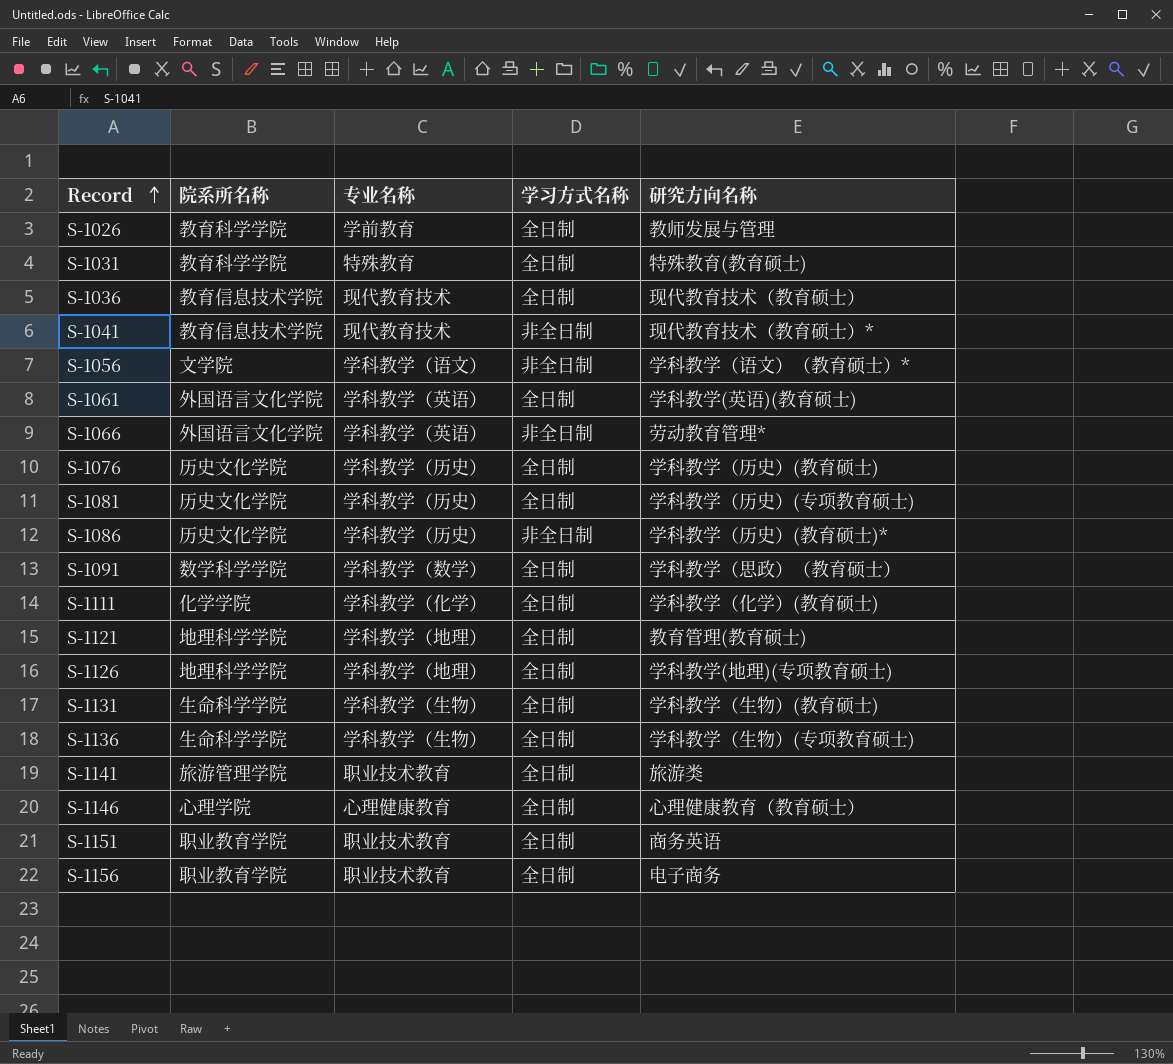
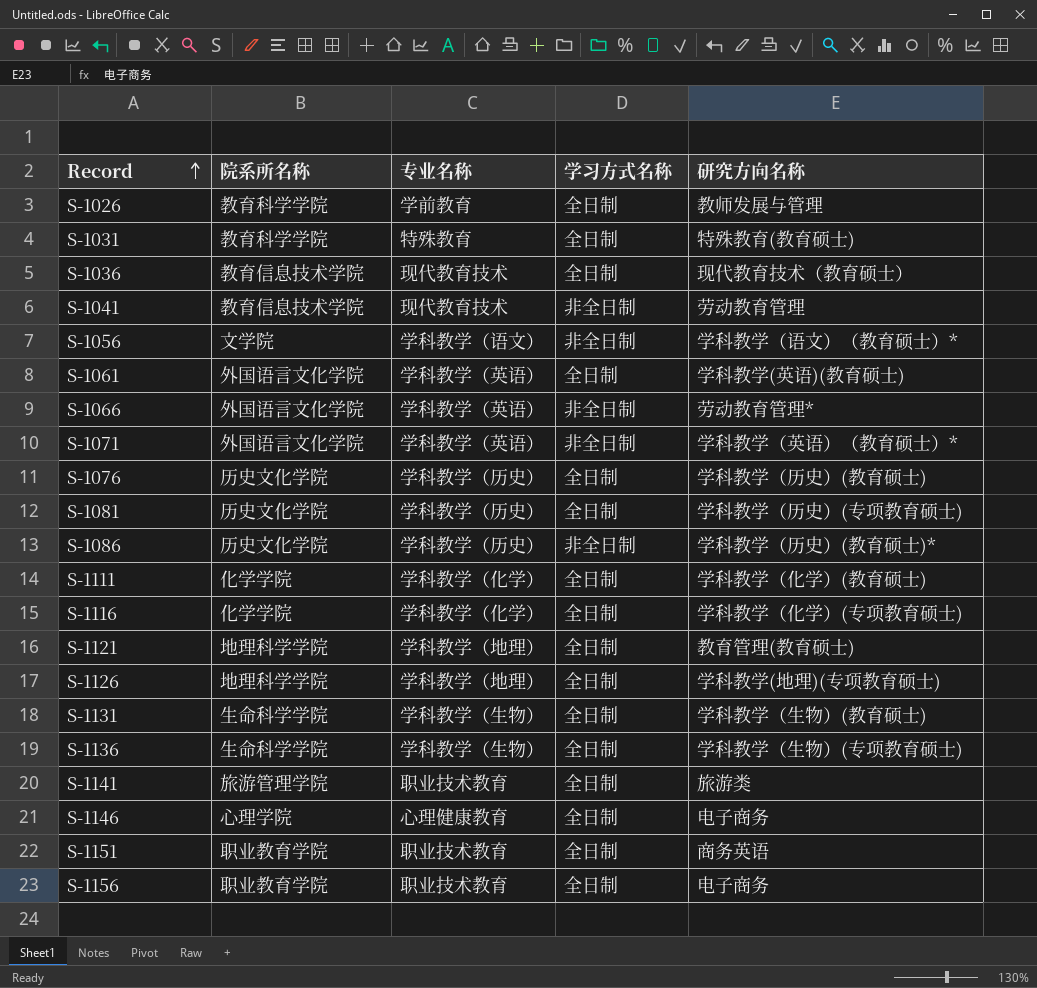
row S-1091: 数学科学学院 | 学科教学（数学） | 全日制 | 学科教学（思政）（教育硕士） -> none
S-1041 | 研究方向名称: 现代教育技术（教育硕士）* -> 劳动教育管理
row S-1071: none -> 外国语言文化学院 | 学科教学（英语） | 非全日制 | 学科教学（英语）（教育硕士）*
row S-1116: none -> 化学学院 | 学科教学（化学） | 全日制 | 学科教学（化学）(专项教育硕士)
S-1146 | 研究方向名称: 心理健康教育（教育硕士） -> 电子商务

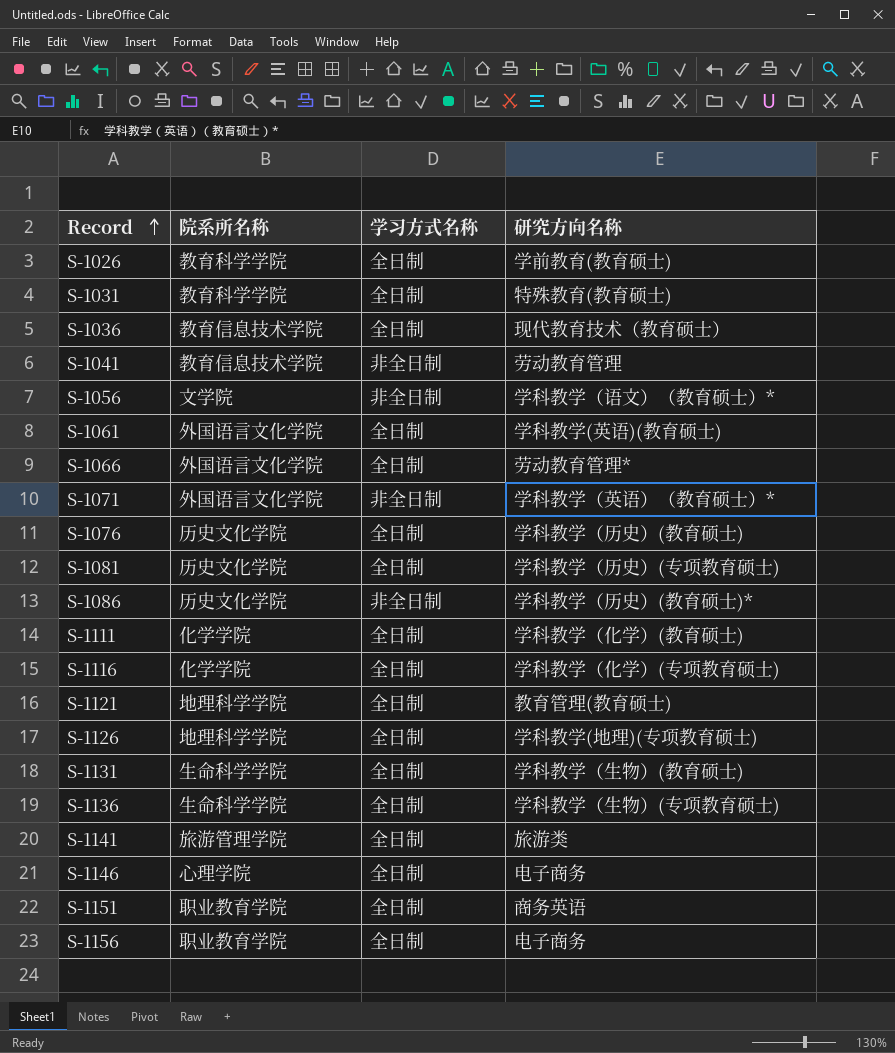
column 专业名称 | position: 3 -> none
S-1026 | 研究方向名称: 教师发展与管理 -> 学前教育(教育硕士)
S-1066 | 学习方式名称: 非全日制 -> 全日制

